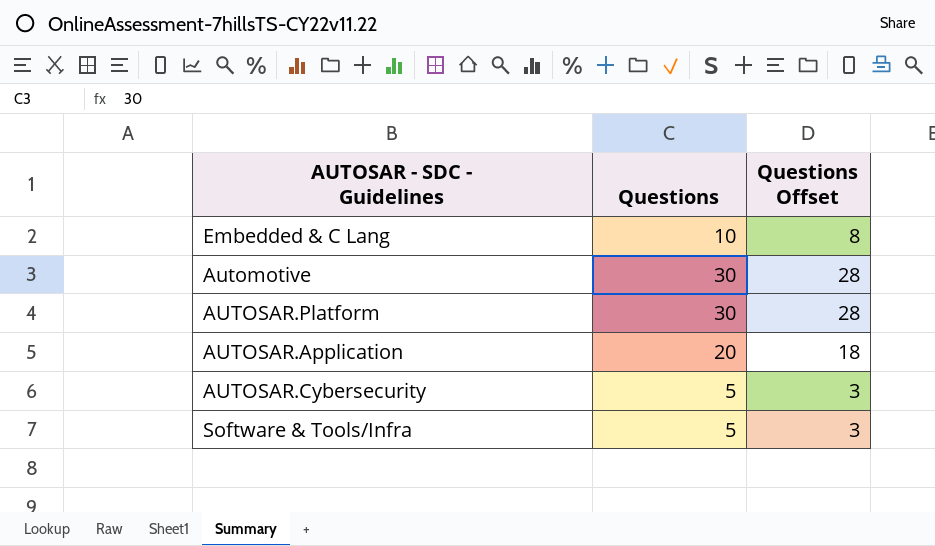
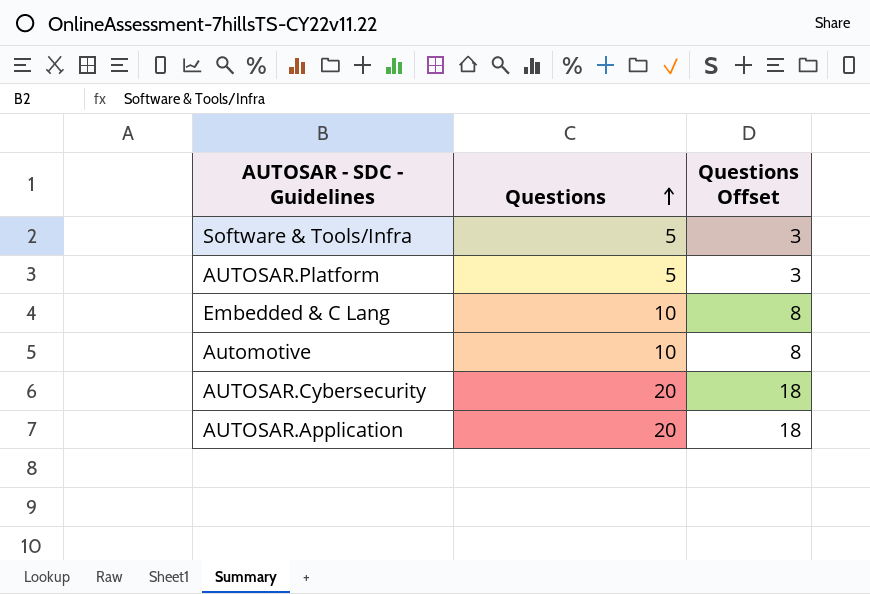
row order: none -> Questions ascending
AUTOSAR.Platform | Questions: 30 -> 5
AUTOSAR.Platform | Questions Offset: 28 -> 3
Automotive | Questions: 30 -> 10
Automotive | Questions Offset: 28 -> 8
AUTOSAR.Cybersecurity | Questions: 5 -> 20
AUTOSAR.Cybersecurity | Questions Offset: 3 -> 18

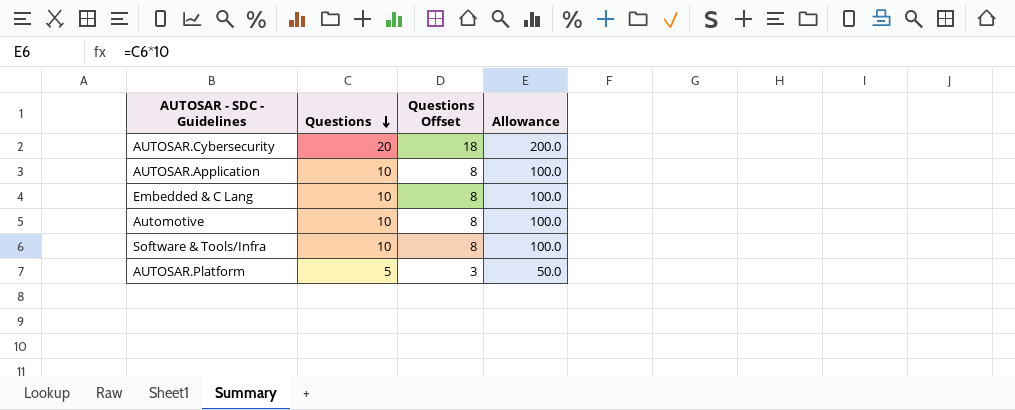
row order: Questions ascending -> Questions descending
column Allowance | formula: none -> [Questions] * 10
AUTOSAR.Application | Questions: 20 -> 10
AUTOSAR.Application | Questions Offset: 18 -> 8
Software & Tools/Infra | Questions: 5 -> 10
Software & Tools/Infra | Questions Offset: 3 -> 8

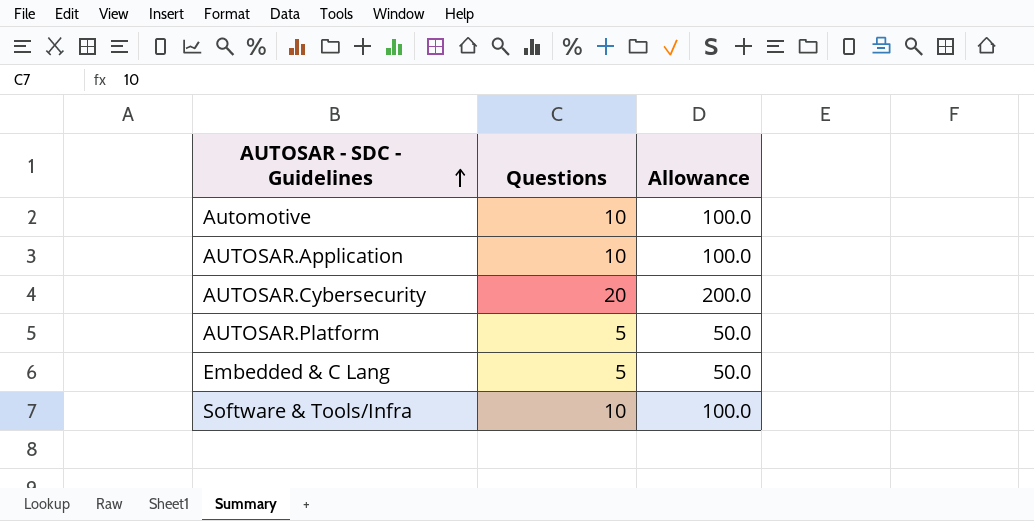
row order: Questions descending -> AUTOSAR - SDC - Guidelines ascending
column Questions Offset | formula: [Questions] - 2 -> none
Embedded & C Lang | Questions: 10 -> 5
Embedded & C Lang | Allowance: 100.0 -> 50.0

